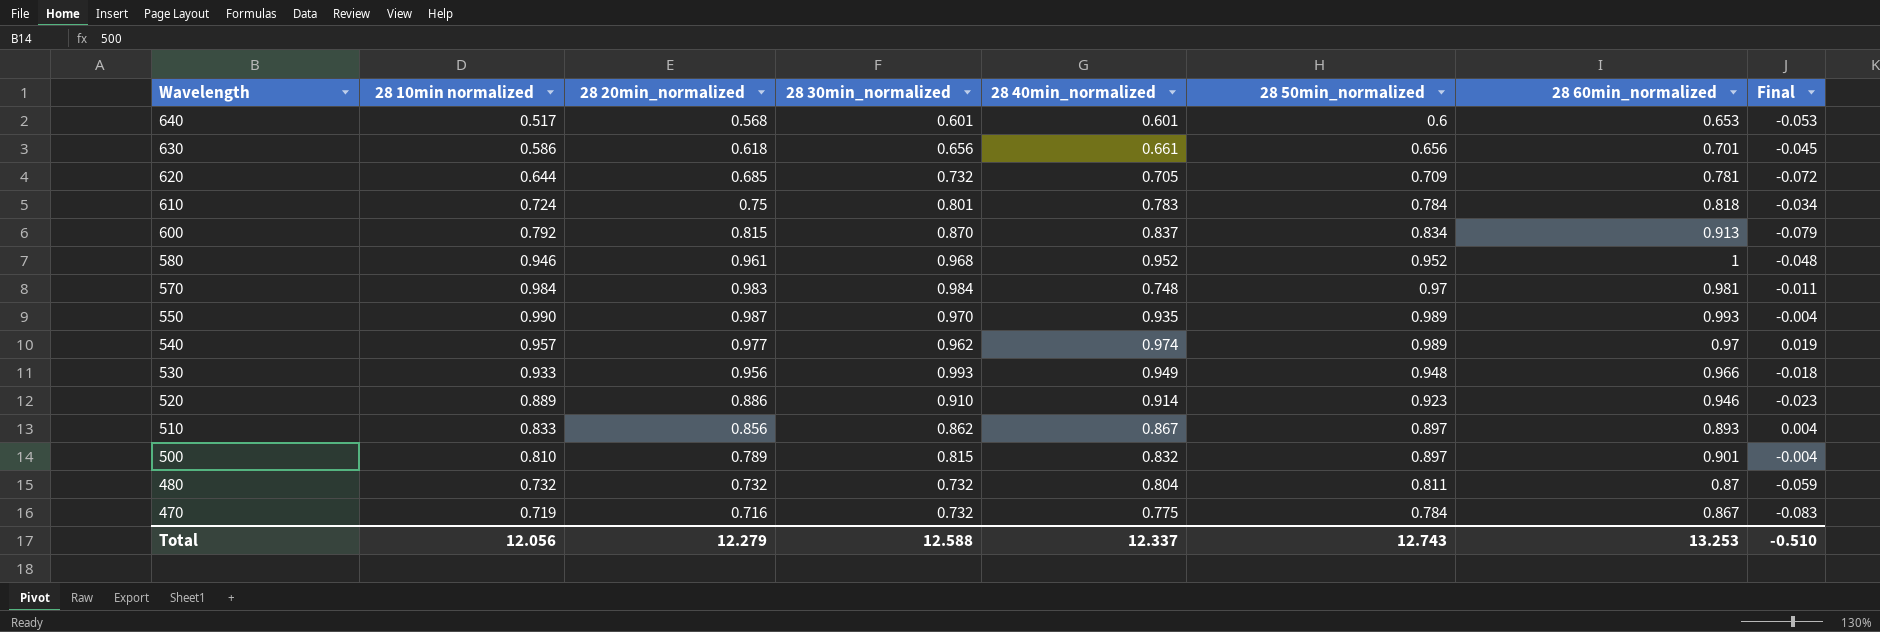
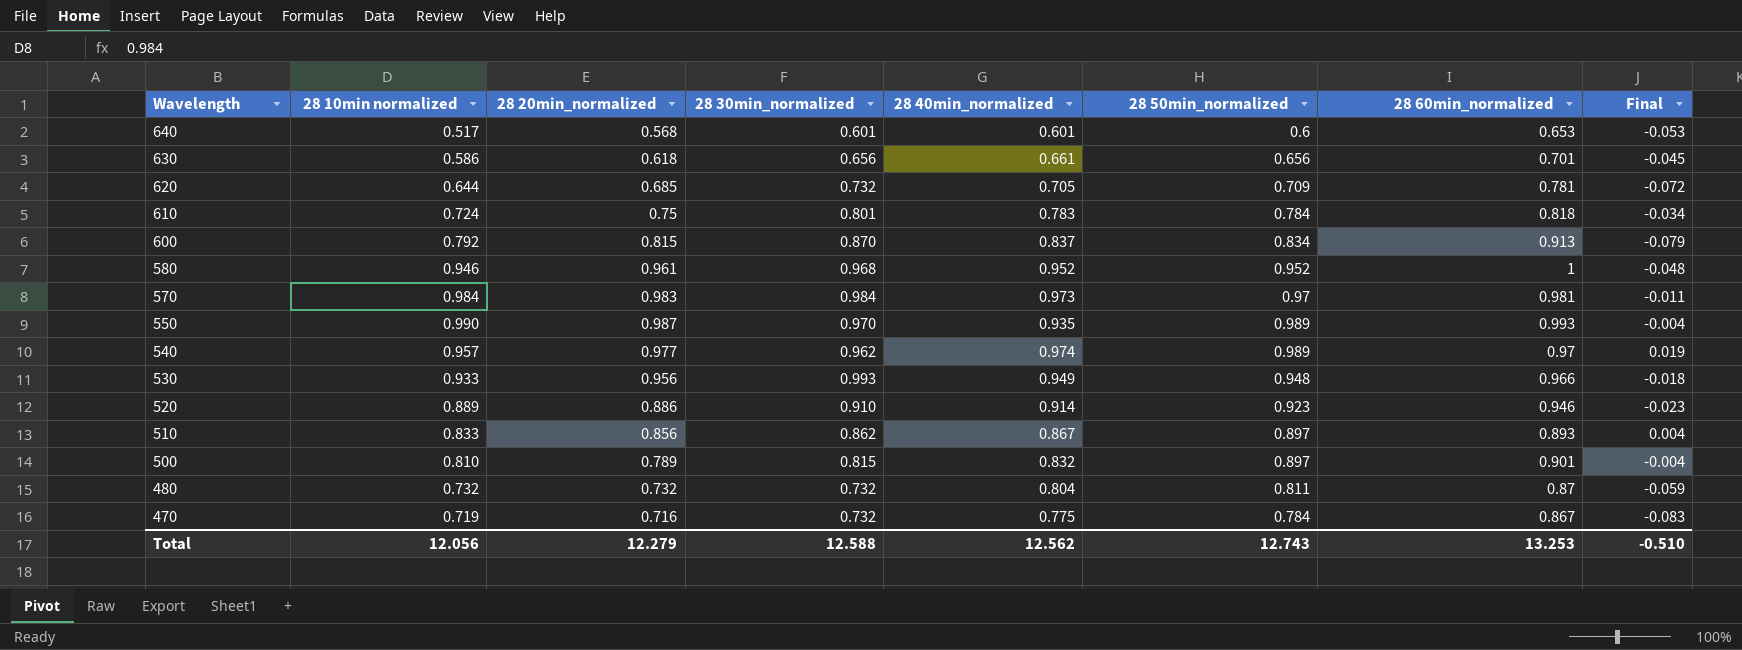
570 | 28 40min_normalized: 0.748 -> 0.973
Total | 28 40min_normalized: 12.337 -> 12.562

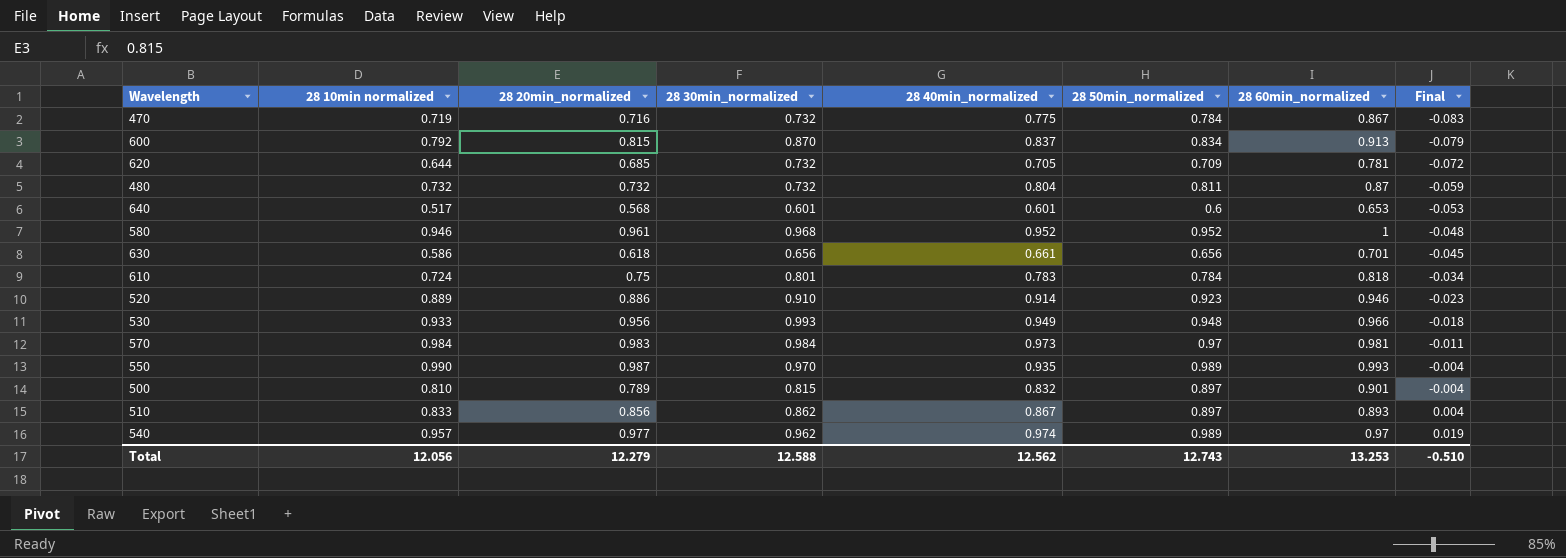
row order: Wavelength descending -> Final ascending

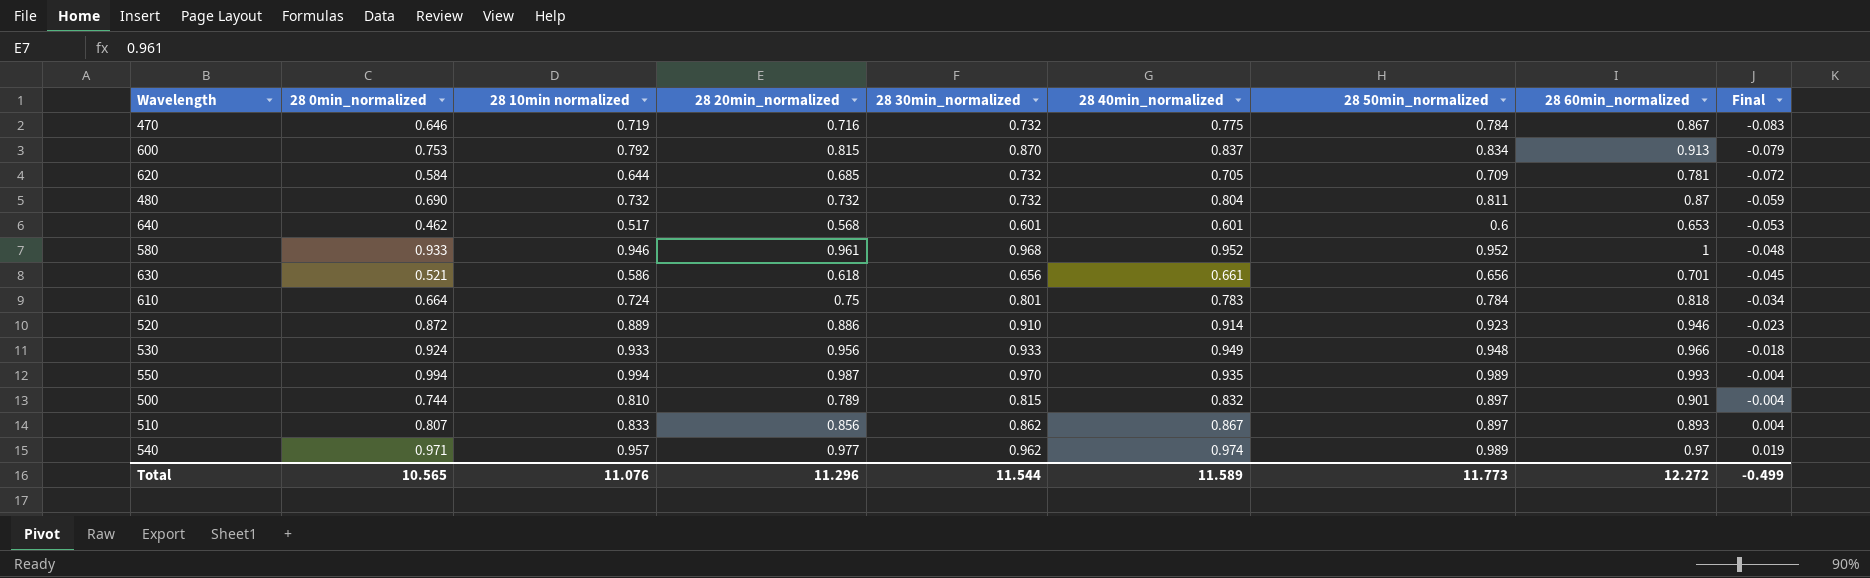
column 28 0min_normalized | position: none -> 2
row 570: 0.984 | 0.983 | 0.984 | 0.973 | 0.97 | 0.981 | -0.011 -> none
530 | 28 30min_normalized: 0.993 -> 0.933
550 | 28 10min normalized: 0.990 -> 0.994
Total | 28 10min normalized: 12.056 -> 11.076
Total | 28 20min_normalized: 12.279 -> 11.296
Total | 28 30min_normalized: 12.588 -> 11.544
Total | 28 40min_normalized: 12.562 -> 11.589
Total | 28 50min_normalized: 12.743 -> 11.773
Total | 28 60min_normalized: 13.253 -> 12.272
Total | Final: -0.510 -> -0.499

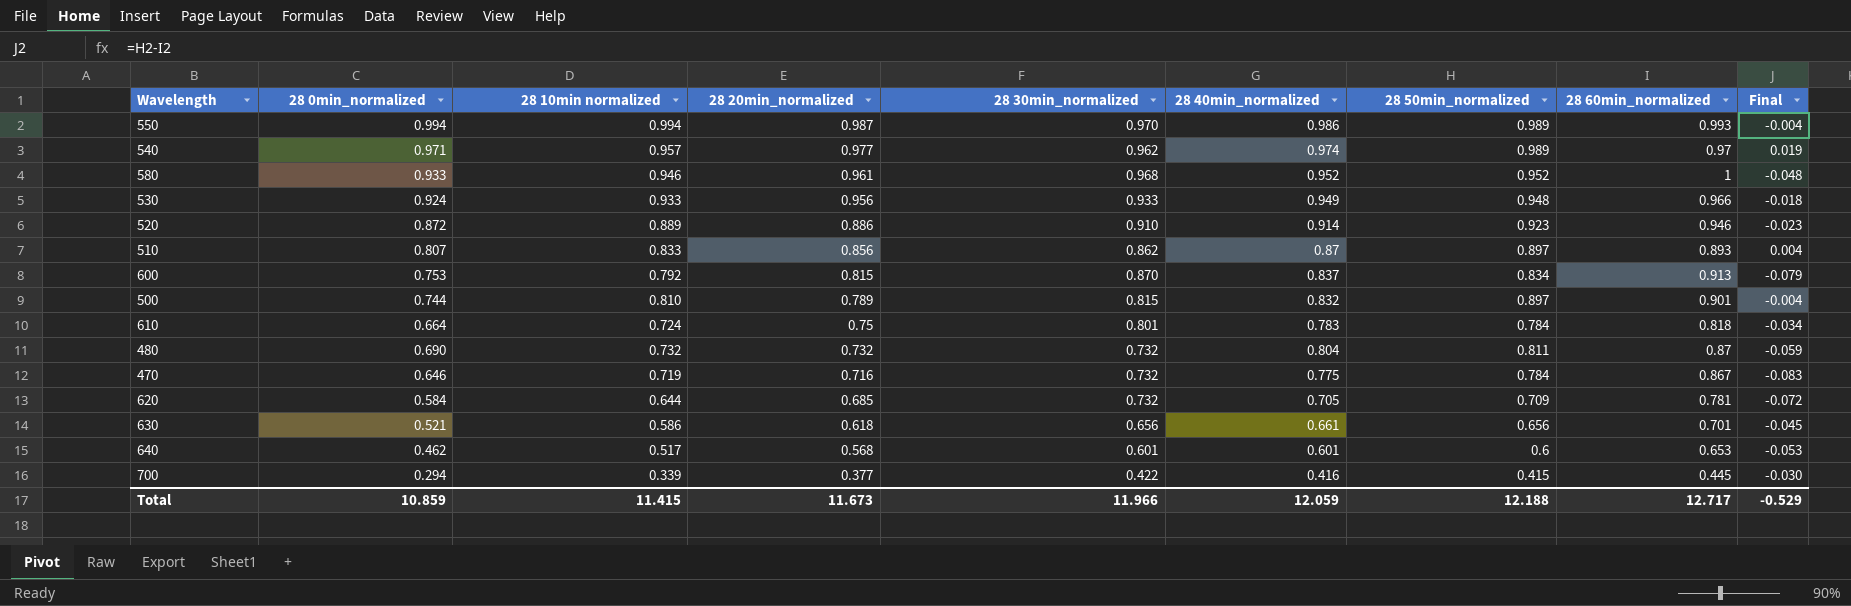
row order: Final ascending -> 28 20min_normalized descending
550 | 28 40min_normalized: 0.935 -> 0.986
510 | 28 40min_normalized: 0.867 -> 0.87
row 700: none -> 0.294 | 0.339 | 0.377 | 0.422 | 0.416 | 0.415 | 0.445 | -0.030
Total | 28 0min_normalized: 10.565 -> 10.859
Total | 28 10min normalized: 11.076 -> 11.415
Total | 28 20min_normalized: 11.296 -> 11.673
Total | 28 30min_normalized: 11.544 -> 11.966
Total | 28 40min_normalized: 11.589 -> 12.059
Total | 28 50min_normalized: 11.773 -> 12.188
Total | 28 60min_normalized: 12.272 -> 12.717
Total | Final: -0.499 -> -0.529

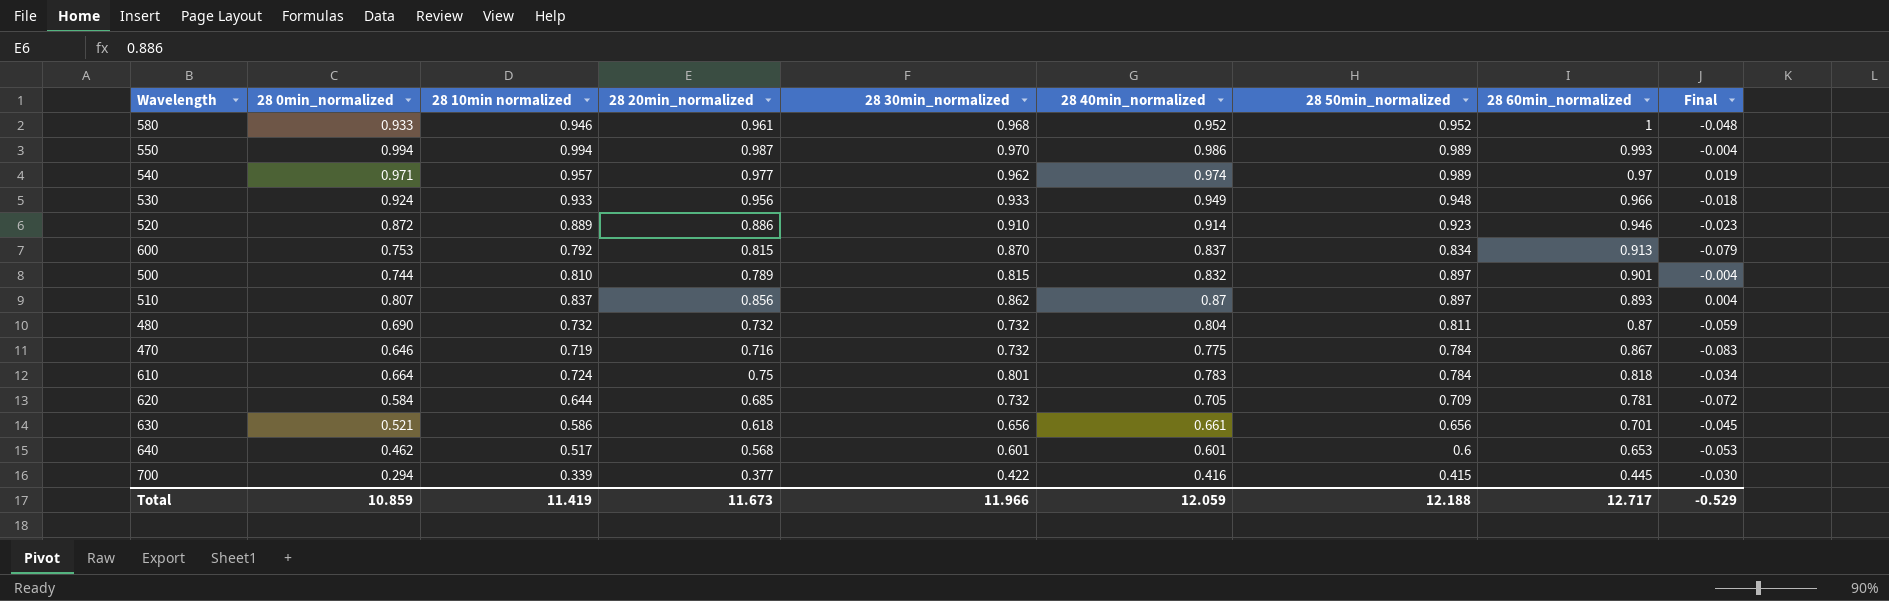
row order: 28 20min_normalized descending -> 28 60min_normalized descending
510 | 28 10min normalized: 0.833 -> 0.837
Total | 28 10min normalized: 11.415 -> 11.419

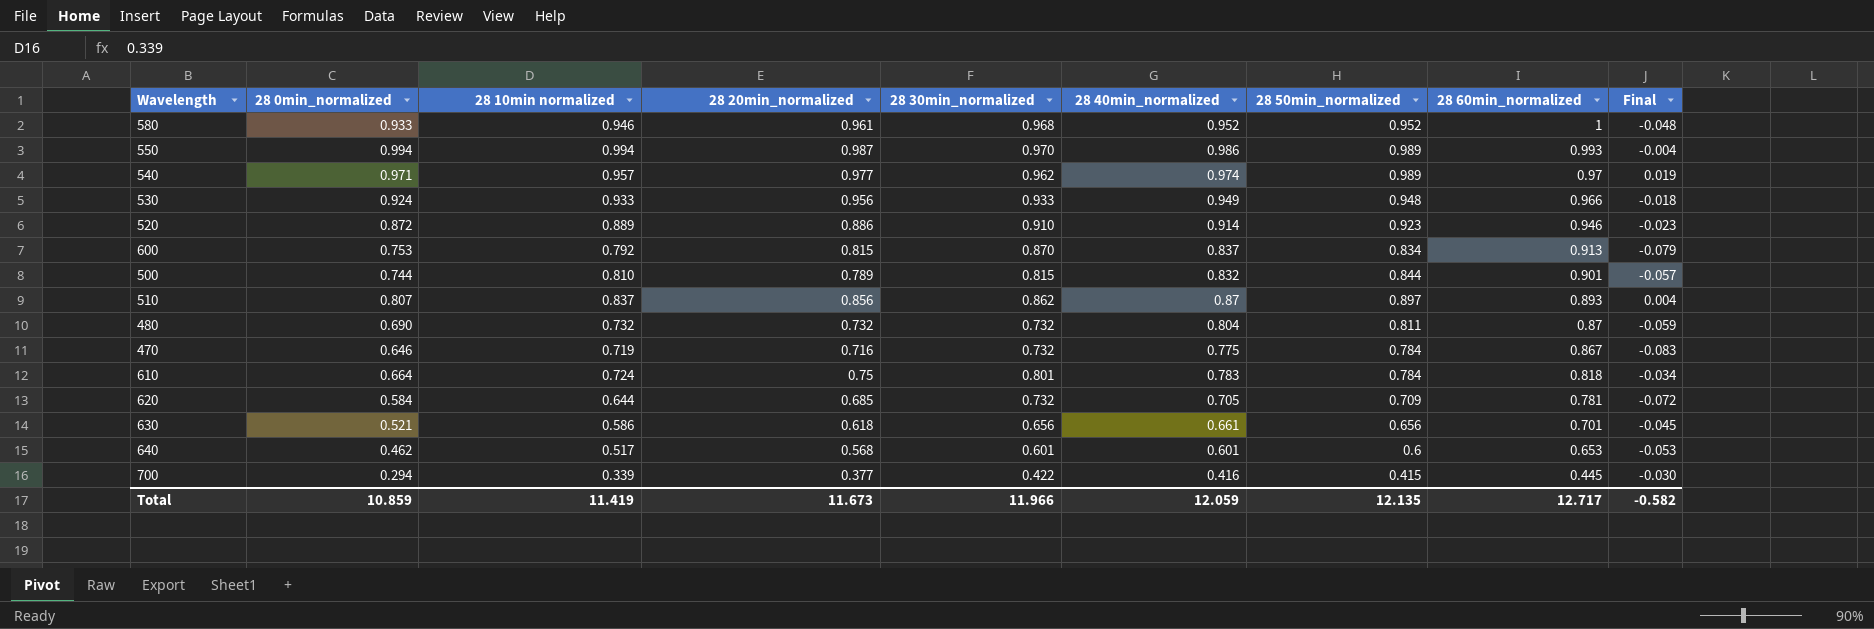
500 | 28 50min_normalized: 0.897 -> 0.844
500 | Final: -0.004 -> -0.057
Total | 28 50min_normalized: 12.188 -> 12.135
Total | Final: -0.529 -> -0.582

